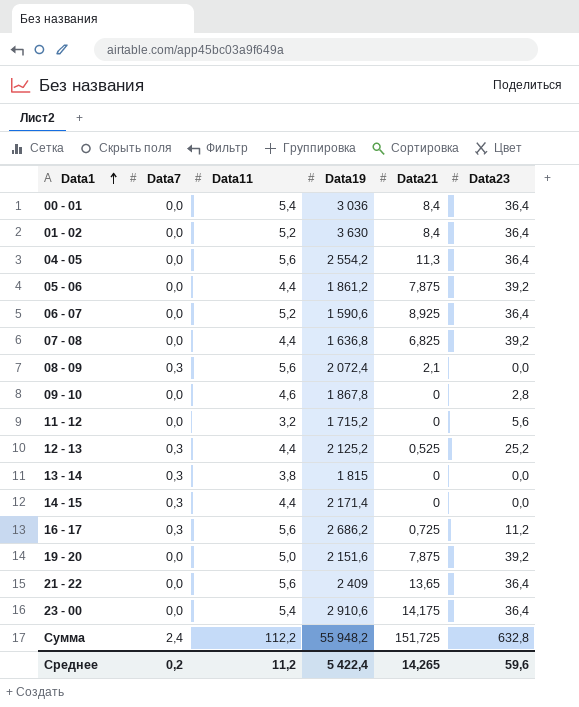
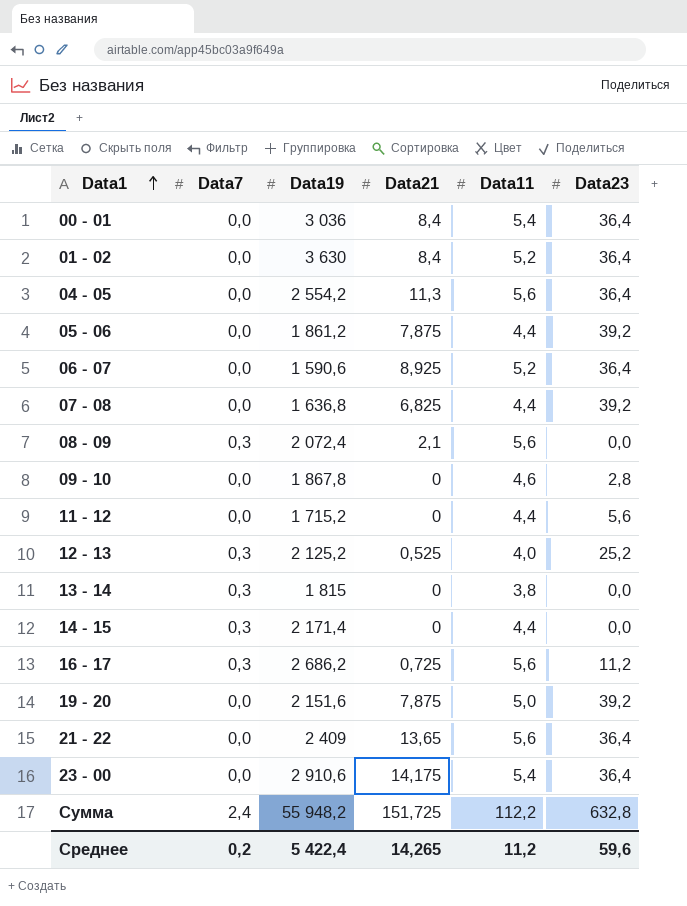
column Data11 | position: 3 -> 5
11 - 12 | Data11: 3,2 -> 4,4
12 - 13 | Data11: 4,4 -> 4,0

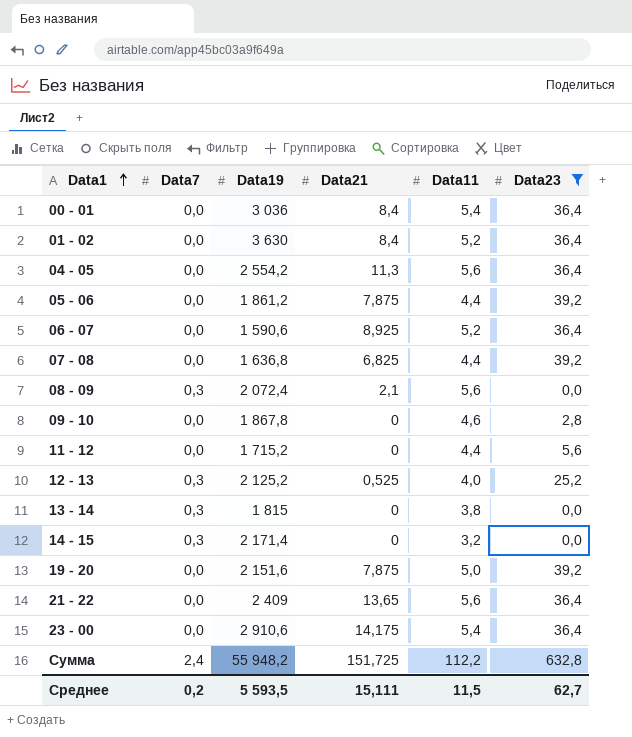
filter: none -> Data23 != 11,2
14 - 15 | Data11: 4,4 -> 3,2
Среднее | Data19: 5 422,4 -> 5 593,5
Среднее | Data21: 14,265 -> 15,111
Среднее | Data11: 11,2 -> 11,5
Среднее | Data23: 59,6 -> 62,7

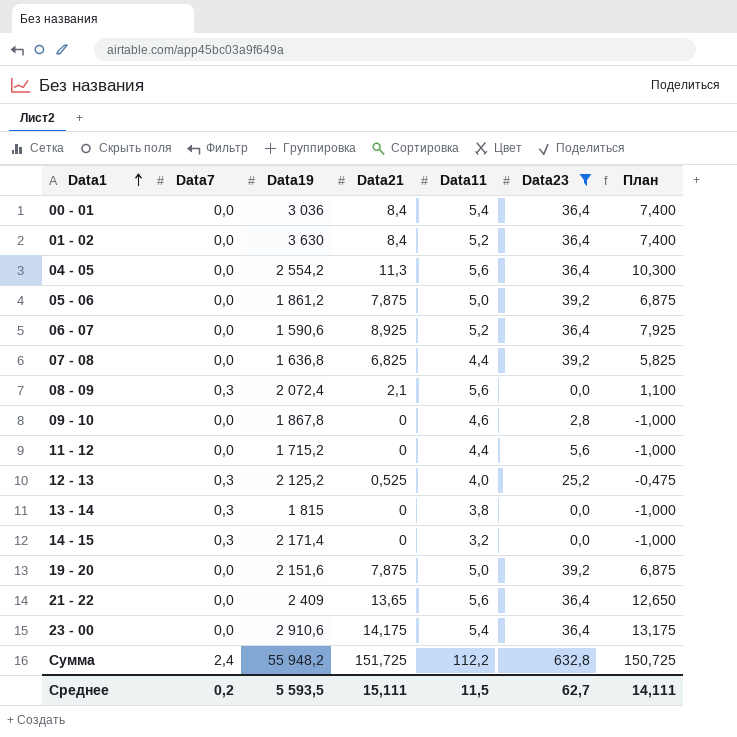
column План | formula: none -> [Data21] - 1
05 - 06 | Data11: 4,4 -> 5,0

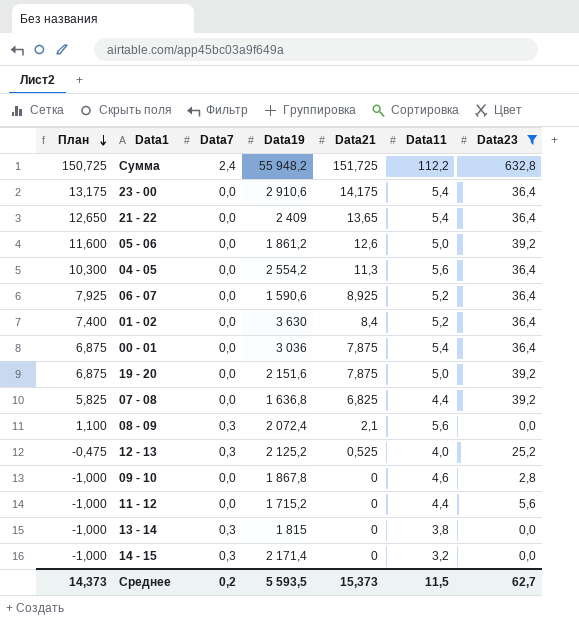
row order: Data1 ascending -> План descending
column План | position: 7 -> 1
21 - 22 | Data11: 5,6 -> 5,4
05 - 06 | План: 6,875 -> 11,600
05 - 06 | Data21: 7,875 -> 12,6
00 - 01 | План: 7,400 -> 6,875
00 - 01 | Data21: 8,4 -> 7,875
Среднее | План: 14,111 -> 14,373
Среднее | Data21: 15,111 -> 15,373

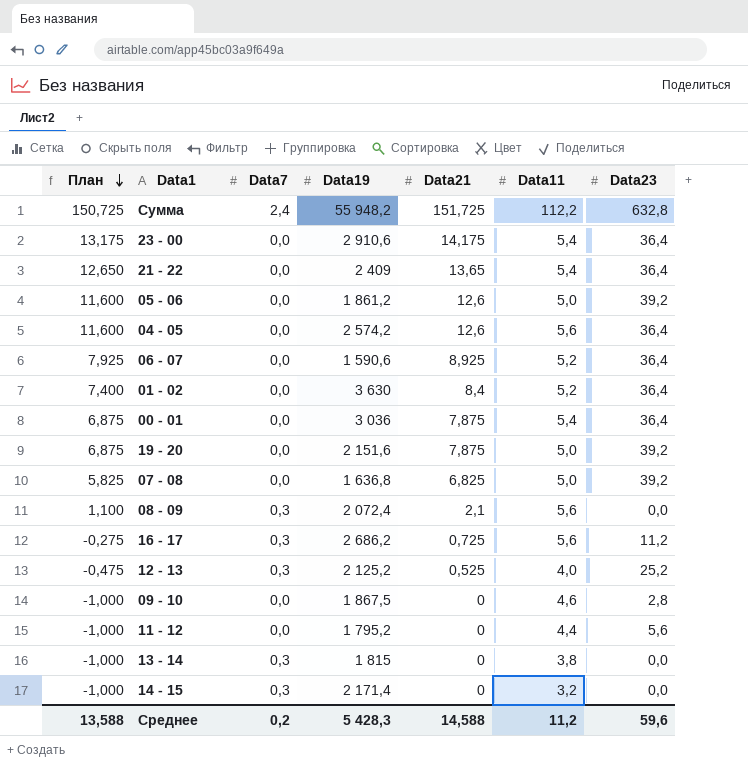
filter: Data23 != 11,2 -> none
04 - 05 | План: 10,300 -> 11,600
04 - 05 | Data19: 2 554,2 -> 2 574,2
04 - 05 | Data21: 11,3 -> 12,6
07 - 08 | Data11: 4,4 -> 5,0
09 - 10 | Data19: 1 867,8 -> 1 867,5
11 - 12 | Data19: 1 715,2 -> 1 795,2
Среднее | План: 14,373 -> 13,588
Среднее | Data19: 5 593,5 -> 5 428,3
Среднее | Data21: 15,373 -> 14,588
Среднее | Data11: 11,5 -> 11,2
Среднее | Data23: 62,7 -> 59,6

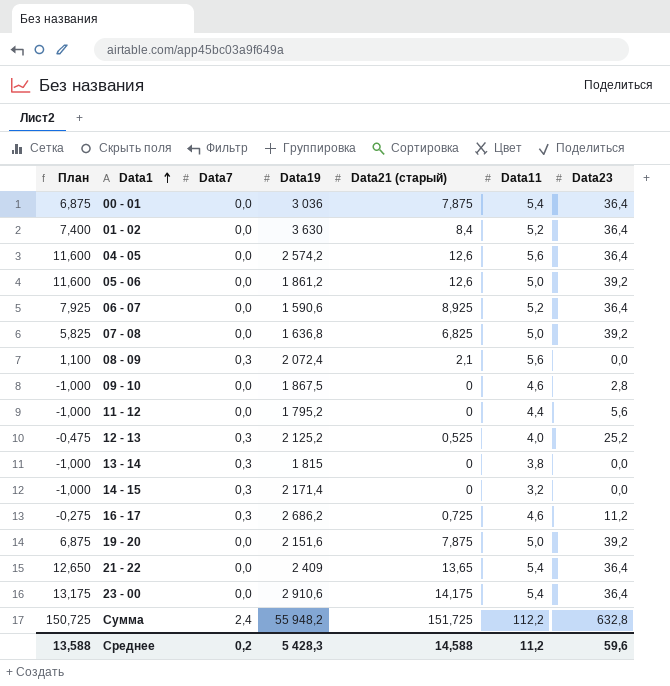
row order: План descending -> Data1 ascending
column name: Data21 -> Data21 (старый)
16 - 17 | Data11: 5,6 -> 4,6

